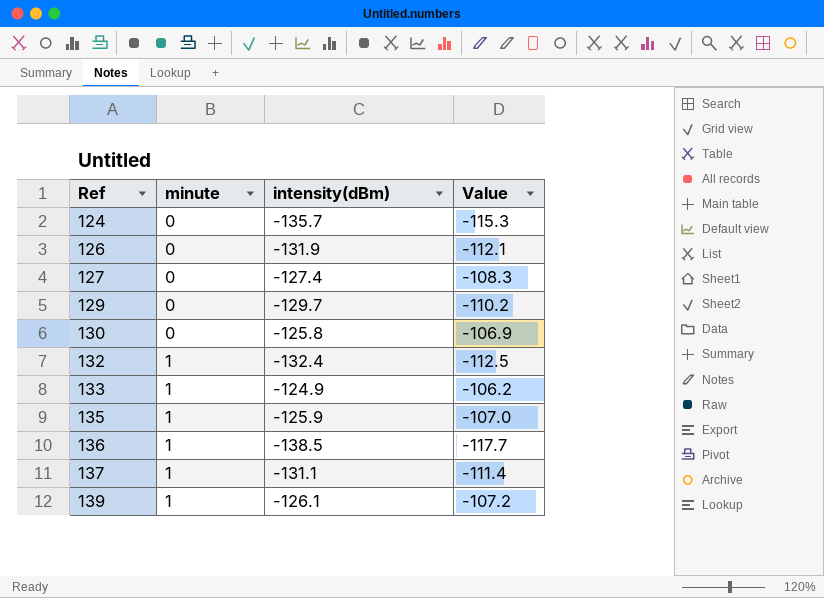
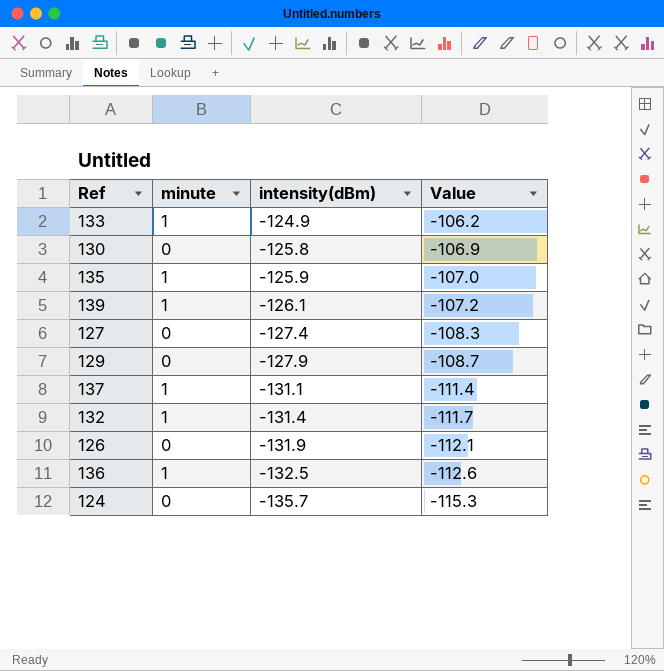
row order: Ref ascending -> intensity(dBm) descending
129 | intensity(dBm): -129.7 -> -127.9
129 | Value: -110.2 -> -108.7
132 | intensity(dBm): -132.4 -> -131.4
132 | Value: -112.5 -> -111.7
136 | intensity(dBm): -138.5 -> -132.5
136 | Value: -117.7 -> -112.6

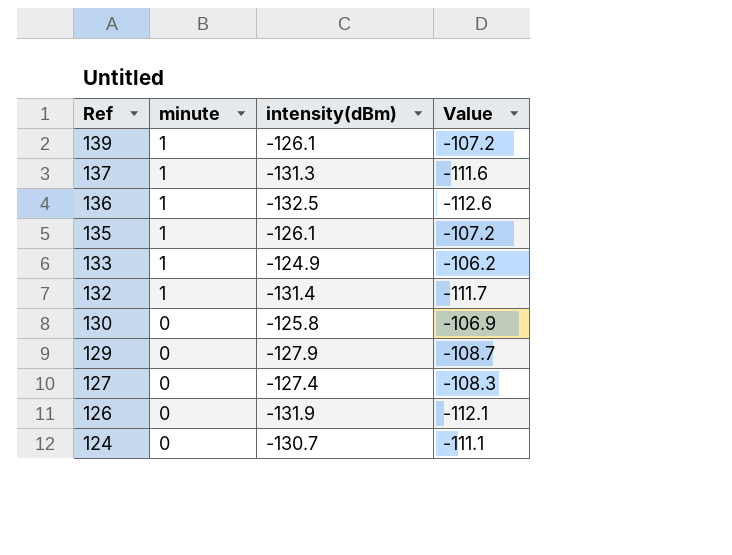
row order: intensity(dBm) descending -> Ref descending
137 | intensity(dBm): -131.1 -> -131.3
137 | Value: -111.4 -> -111.6
135 | intensity(dBm): -125.9 -> -126.1
135 | Value: -107.0 -> -107.2
124 | intensity(dBm): -135.7 -> -130.7
124 | Value: -115.3 -> -111.1

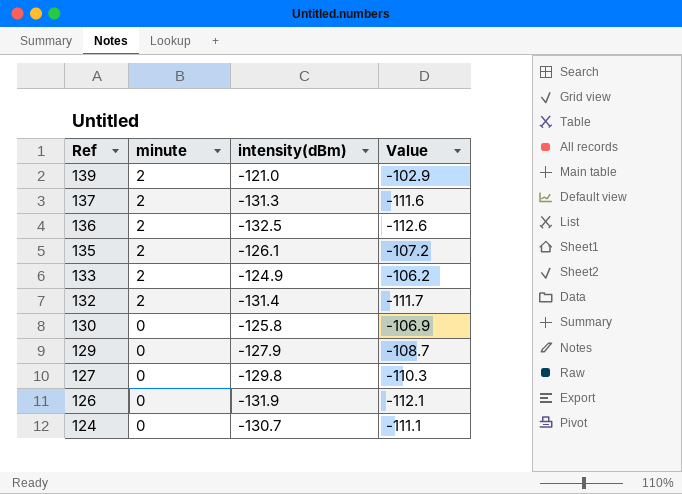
139 | minute: 1 -> 2
139 | intensity(dBm): -126.1 -> -121.0
139 | Value: -107.2 -> -102.9
137 | minute: 1 -> 2
136 | minute: 1 -> 2
135 | minute: 1 -> 2
133 | minute: 1 -> 2
132 | minute: 1 -> 2
127 | intensity(dBm): -127.4 -> -129.8
127 | Value: -108.3 -> -110.3

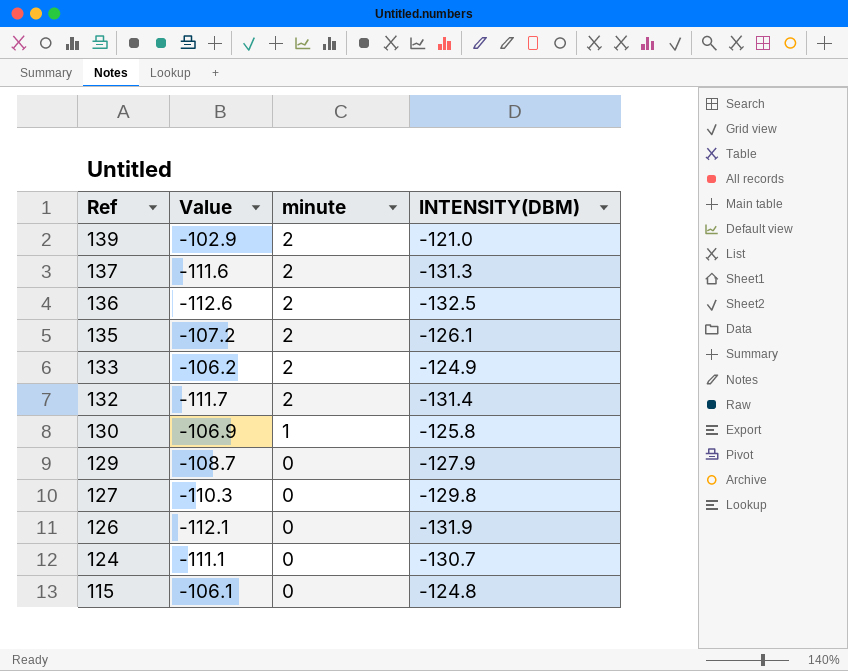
column Value | position: 4 -> 2
column name: intensity(dBm) -> INTENSITY(DBM)
130 | minute: 0 -> 1
row 115: none -> -106.1 | 0 | -124.8

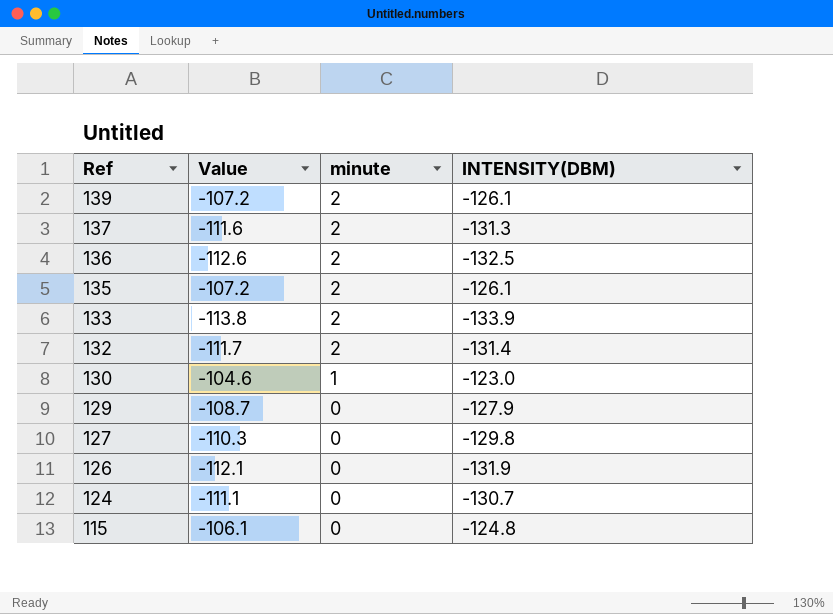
139 | Value: -102.9 -> -107.2
139 | INTENSITY(DBM): -121.0 -> -126.1
133 | Value: -106.2 -> -113.8
133 | INTENSITY(DBM): -124.9 -> -133.9
130 | Value: -106.9 -> -104.6
130 | INTENSITY(DBM): -125.8 -> -123.0

